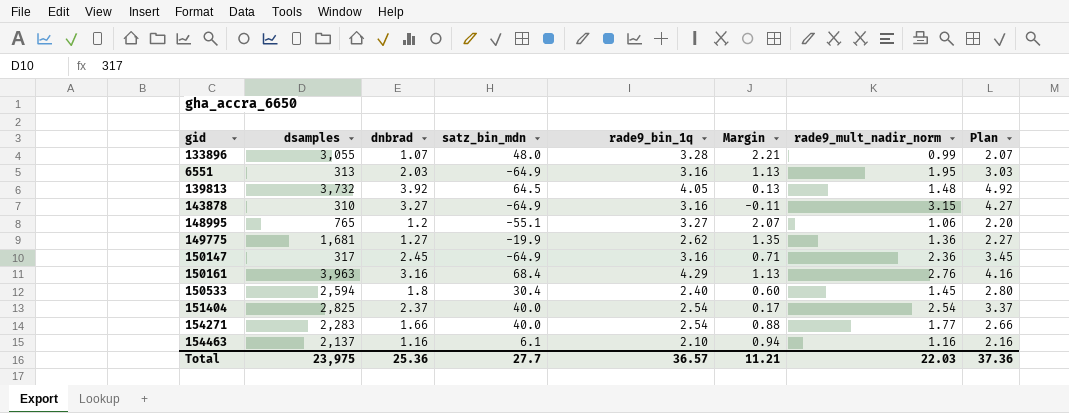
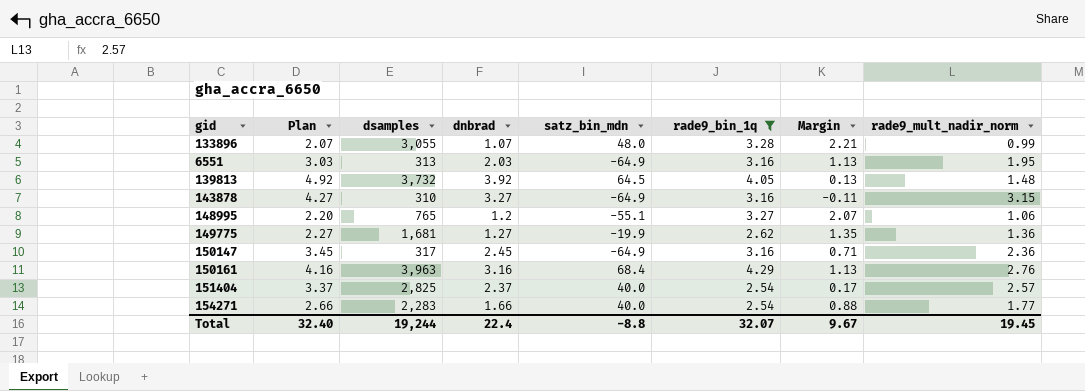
filter: none -> rade9_bin_1q >= 2.54
column Plan | position: 8 -> 2
151404 | rade9_mult_nadir_norm: 2.54 -> 2.57
Total | Plan: 37.36 -> 32.40
Total | dsamples: 23,975 -> 19,244
Total | dnbrad: 25.36 -> 22.4
Total | satz_bin_mdn: 27.7 -> -8.8
Total | rade9_bin_1q: 36.57 -> 32.07
Total | Margin: 11.21 -> 9.67
Total | rade9_mult_nadir_norm: 22.03 -> 19.45

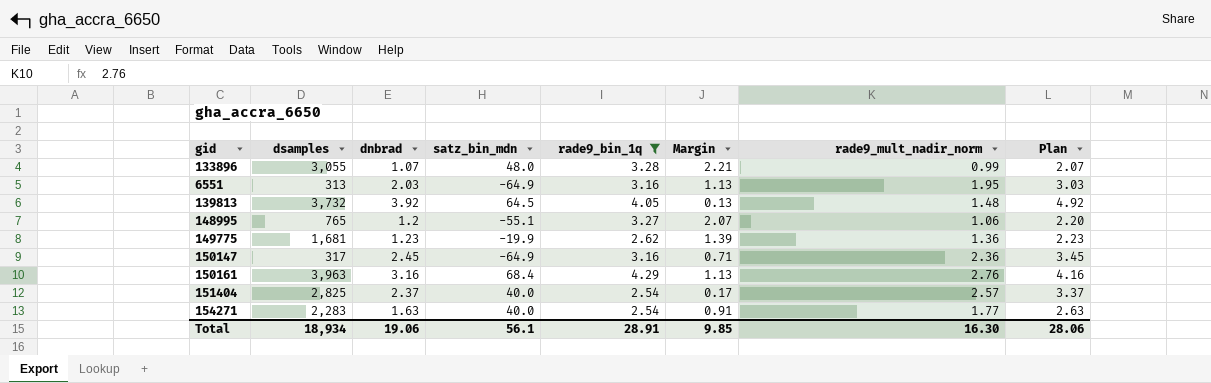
column Plan | position: 2 -> 8
row 143878: 4.27 | 310 | 3.27 | -64.9 | 3.16 | -0.11 | 3.15 -> none
149775 | dnbrad: 1.27 -> 1.23
149775 | Margin: 1.35 -> 1.39
149775 | Plan: 2.27 -> 2.23
154271 | dnbrad: 1.66 -> 1.63
154271 | Margin: 0.88 -> 0.91
154271 | Plan: 2.66 -> 2.63
Total | dsamples: 19,244 -> 18,934
Total | dnbrad: 22.4 -> 19.06
Total | satz_bin_mdn: -8.8 -> 56.1
Total | rade9_bin_1q: 32.07 -> 28.91
Total | Margin: 9.67 -> 9.85
Total | rade9_mult_nadir_norm: 19.45 -> 16.30
Total | Plan: 32.40 -> 28.06

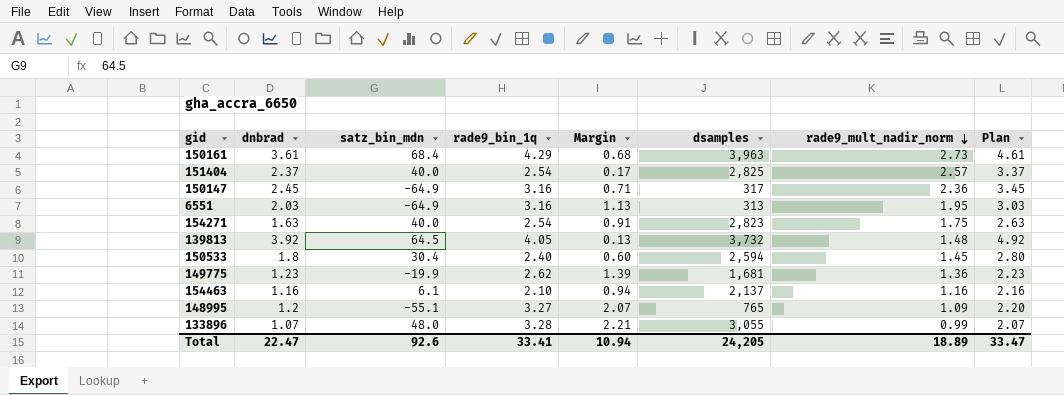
filter: rade9_bin_1q >= 2.54 -> none
row order: none -> rade9_mult_nadir_norm descending
column dsamples | position: 2 -> 6
150161 | dnbrad: 3.16 -> 3.61
150161 | Margin: 1.13 -> 0.68
150161 | rade9_mult_nadir_norm: 2.76 -> 2.73
150161 | Plan: 4.16 -> 4.61
154271 | dsamples: 2,283 -> 2,823
154271 | rade9_mult_nadir_norm: 1.77 -> 1.75
148995 | rade9_mult_nadir_norm: 1.06 -> 1.09
Total | dnbrad: 19.06 -> 22.47
Total | satz_bin_mdn: 56.1 -> 92.6
Total | rade9_bin_1q: 28.91 -> 33.41
Total | Margin: 9.85 -> 10.94
Total | dsamples: 18,934 -> 24,205
Total | rade9_mult_nadir_norm: 16.30 -> 18.89
Total | Plan: 28.06 -> 33.47

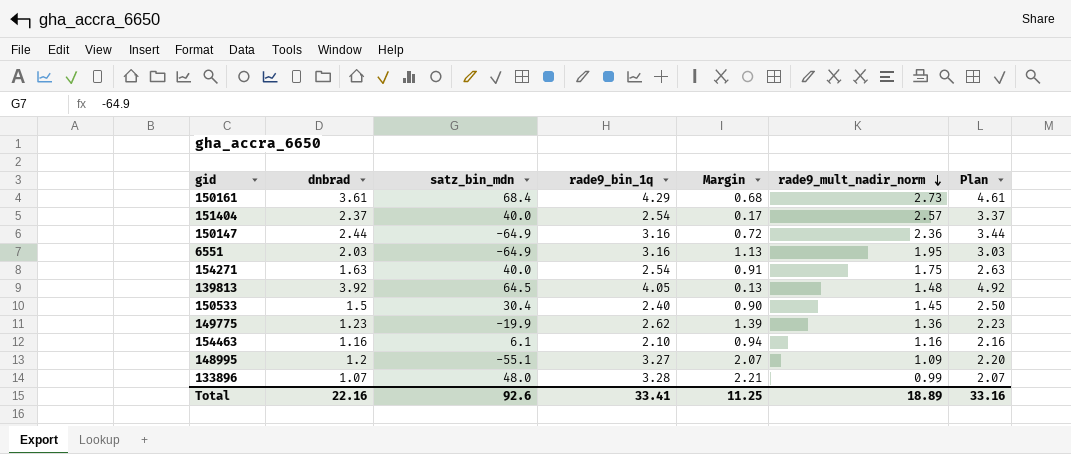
column dsamples | position: 6 -> none
150147 | dnbrad: 2.45 -> 2.44
150147 | Margin: 0.71 -> 0.72
150147 | Plan: 3.45 -> 3.44
150533 | dnbrad: 1.8 -> 1.5
150533 | Margin: 0.60 -> 0.90
150533 | Plan: 2.80 -> 2.50
Total | dnbrad: 22.47 -> 22.16
Total | Margin: 10.94 -> 11.25
Total | Plan: 33.47 -> 33.16

